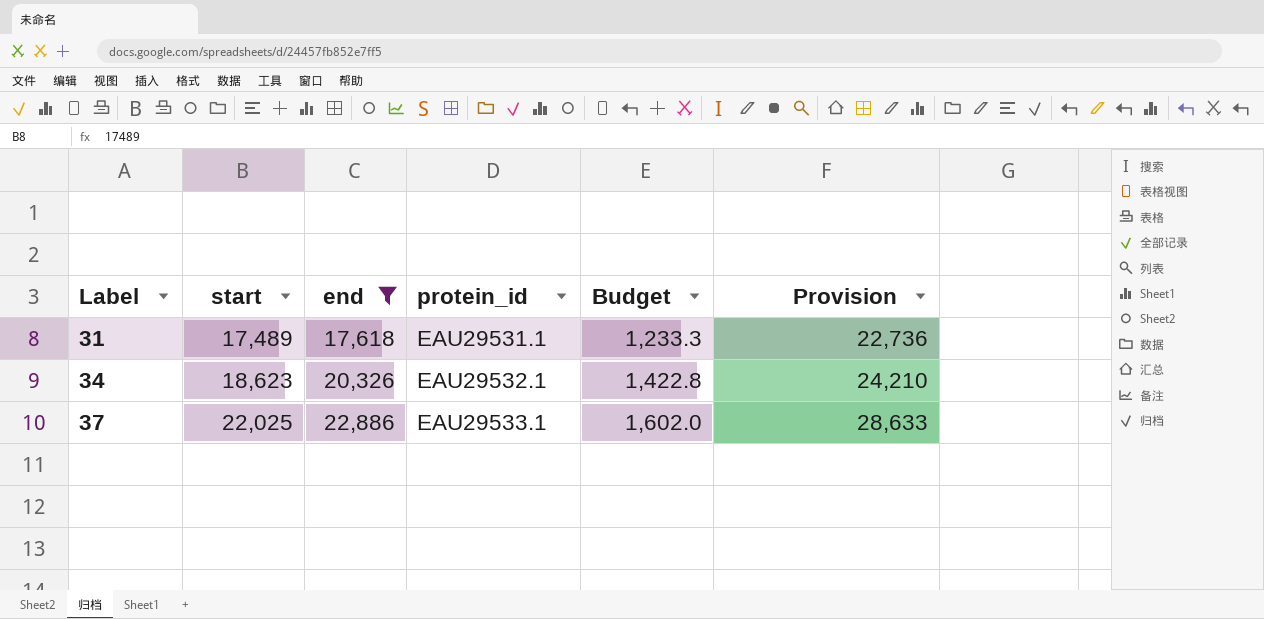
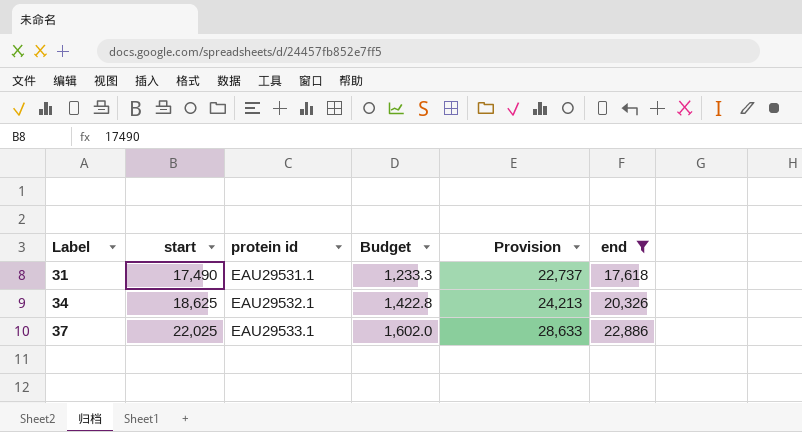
column name: protein_id -> protein id
column end | position: 3 -> 6
31 | start: 17,489 -> 17,490
31 | Provision: 22,736 -> 22,737
34 | start: 18,623 -> 18,625
34 | Provision: 24,210 -> 24,213

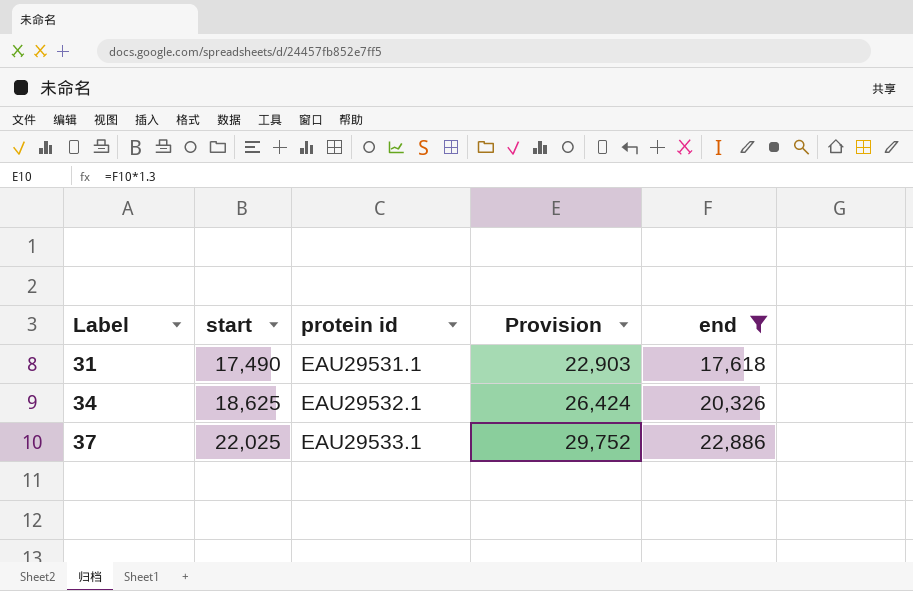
column Budget | formula: [end] * 0.07 -> none
column Provision | formula: [start] * 1.3 -> [end] * 1.3

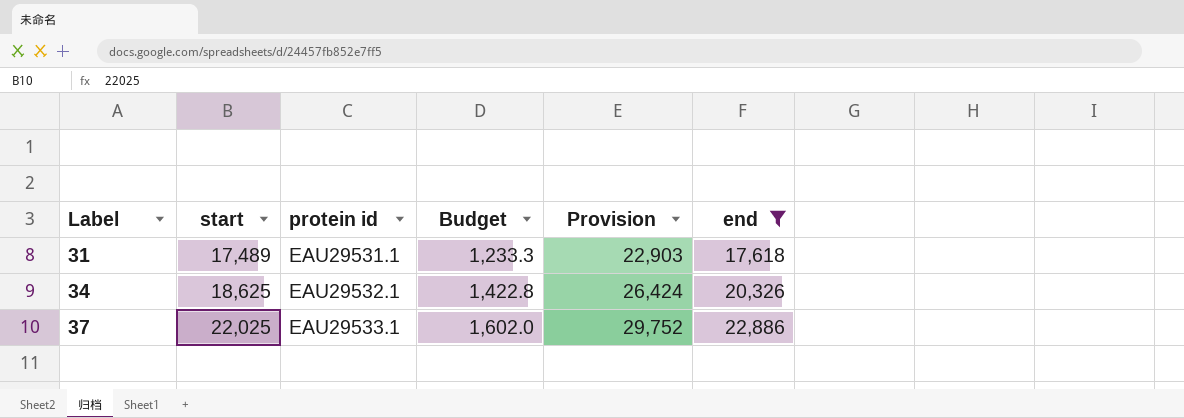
column Budget | formula: none -> [end] * 0.07
31 | start: 17,490 -> 17,489

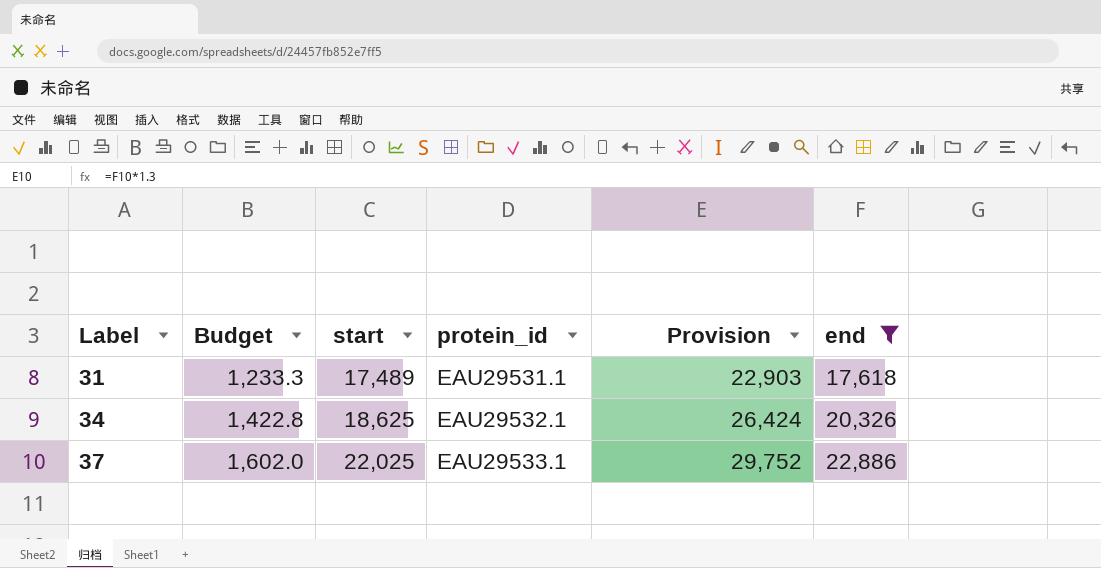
column Budget | position: 4 -> 2
column name: protein id -> protein_id

